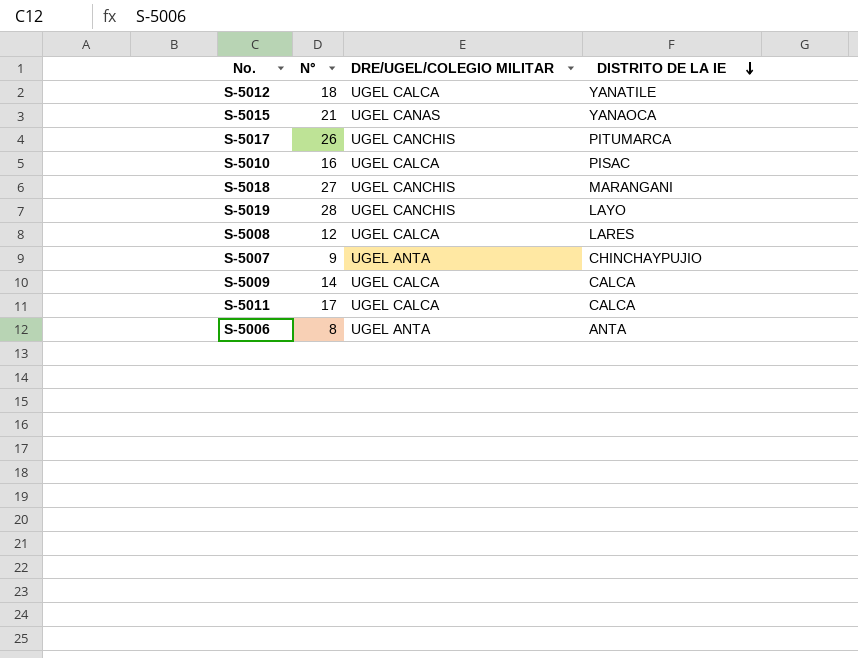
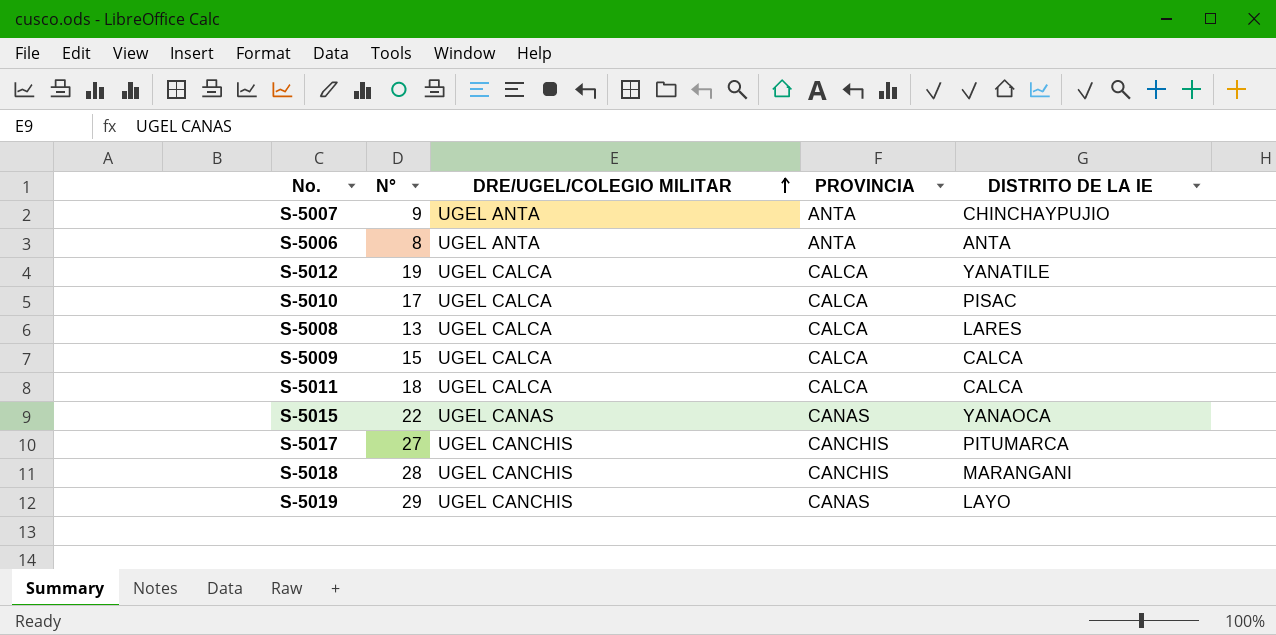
row order: DISTRITO DE LA IE descending -> DRE/UGEL/COLEGIO MILITAR ascending
column PROVINCIA | position: none -> 4
S-5012 | N°: 18 -> 19
S-5010 | N°: 16 -> 17
S-5008 | N°: 12 -> 13
S-5009 | N°: 14 -> 15
S-5011 | N°: 17 -> 18
S-5015 | N°: 21 -> 22
S-5017 | N°: 26 -> 27
S-5018 | N°: 27 -> 28
S-5019 | N°: 28 -> 29

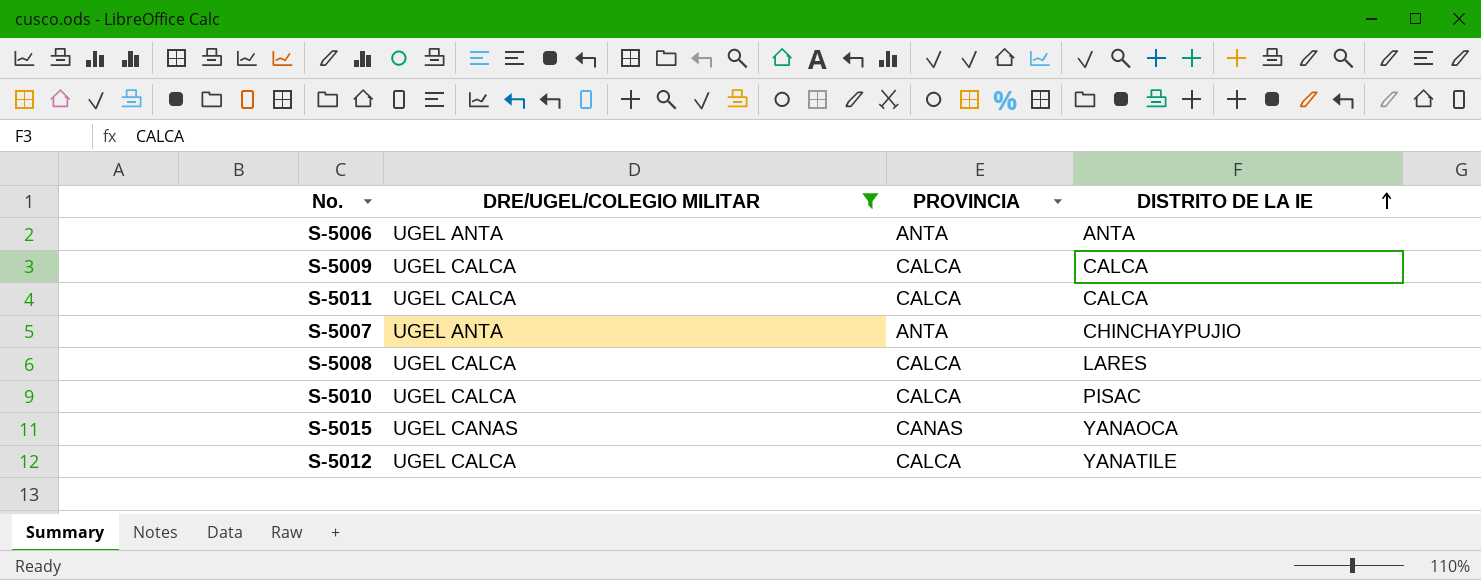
filter: none -> DRE/UGEL/COLEGIO MILITAR != UGEL CANCHIS
row order: DRE/UGEL/COLEGIO MILITAR ascending -> DISTRITO DE LA IE ascending
column N° | position: 2 -> none

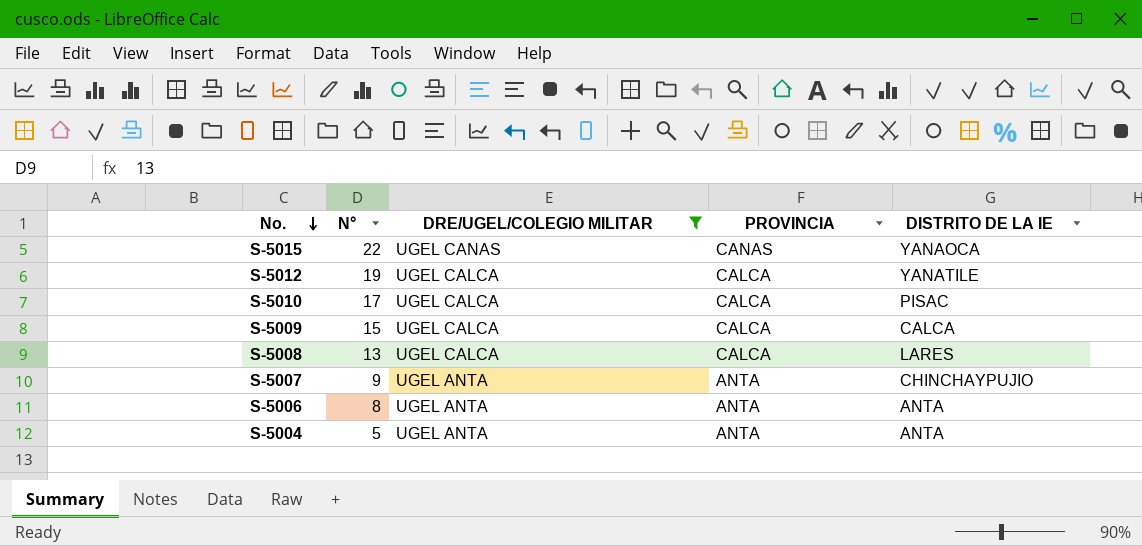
row order: DISTRITO DE LA IE ascending -> No. descending
column N° | position: none -> 2
row S-5011: UGEL CALCA | CALCA | CALCA -> none
row S-5004: none -> 5 | UGEL ANTA | ANTA | ANTA

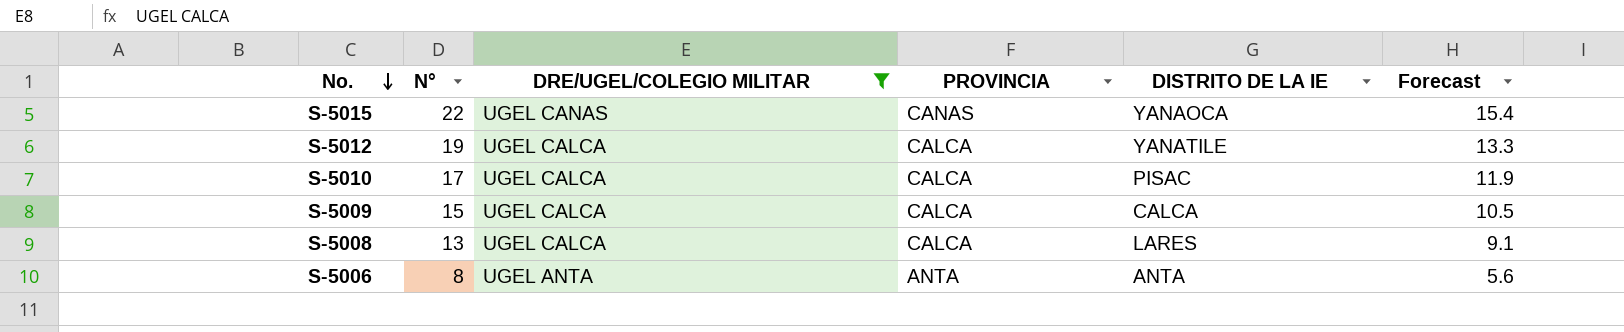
column Forecast | formula: none -> [N°] * 0.7
row S-5007: 9 | UGEL ANTA | ANTA | CHINCHAYPUJIO -> none
row S-5004: 5 | UGEL ANTA | ANTA | ANTA -> none

